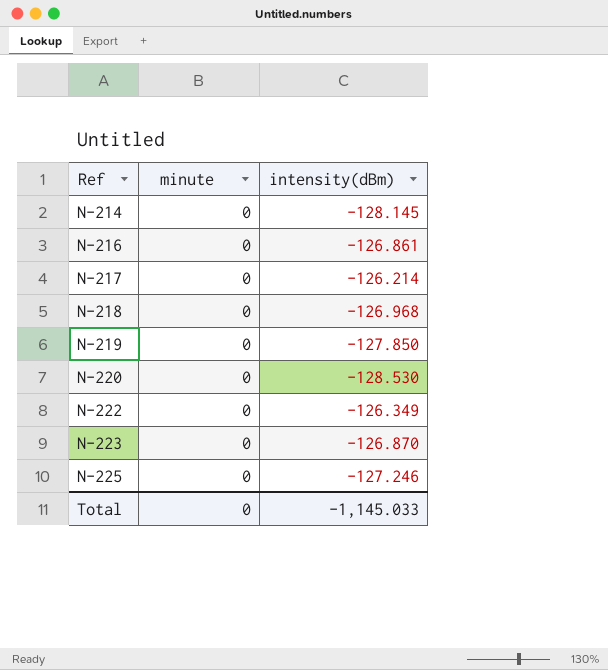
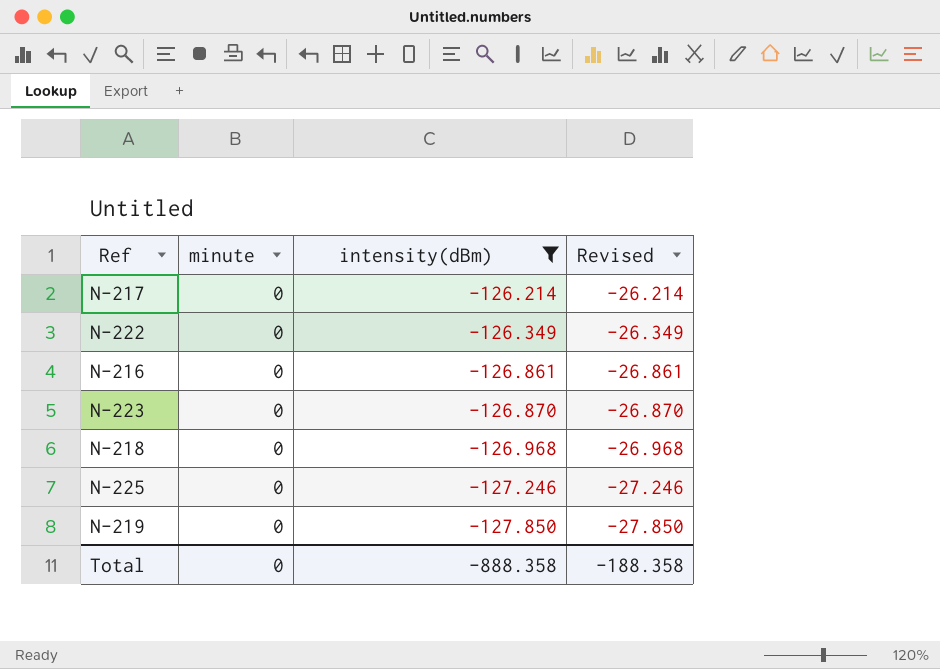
filter: none -> intensity(dBm) >= -127.850
row order: Ref ascending -> intensity(dBm) descending
column Revised | formula: none -> [intensity(dBm)] + 100
Total | intensity(dBm): -1,145.033 -> -888.358

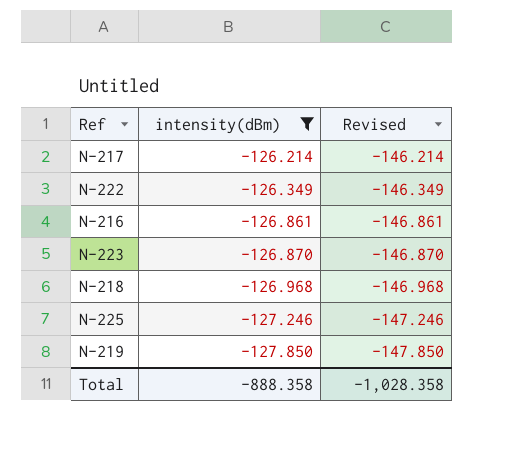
column minute | position: 2 -> none
column Revised | formula: [intensity(dBm)] + 100 -> [intensity(dBm)] - 20
Total | Revised: -188.358 -> -1,028.358

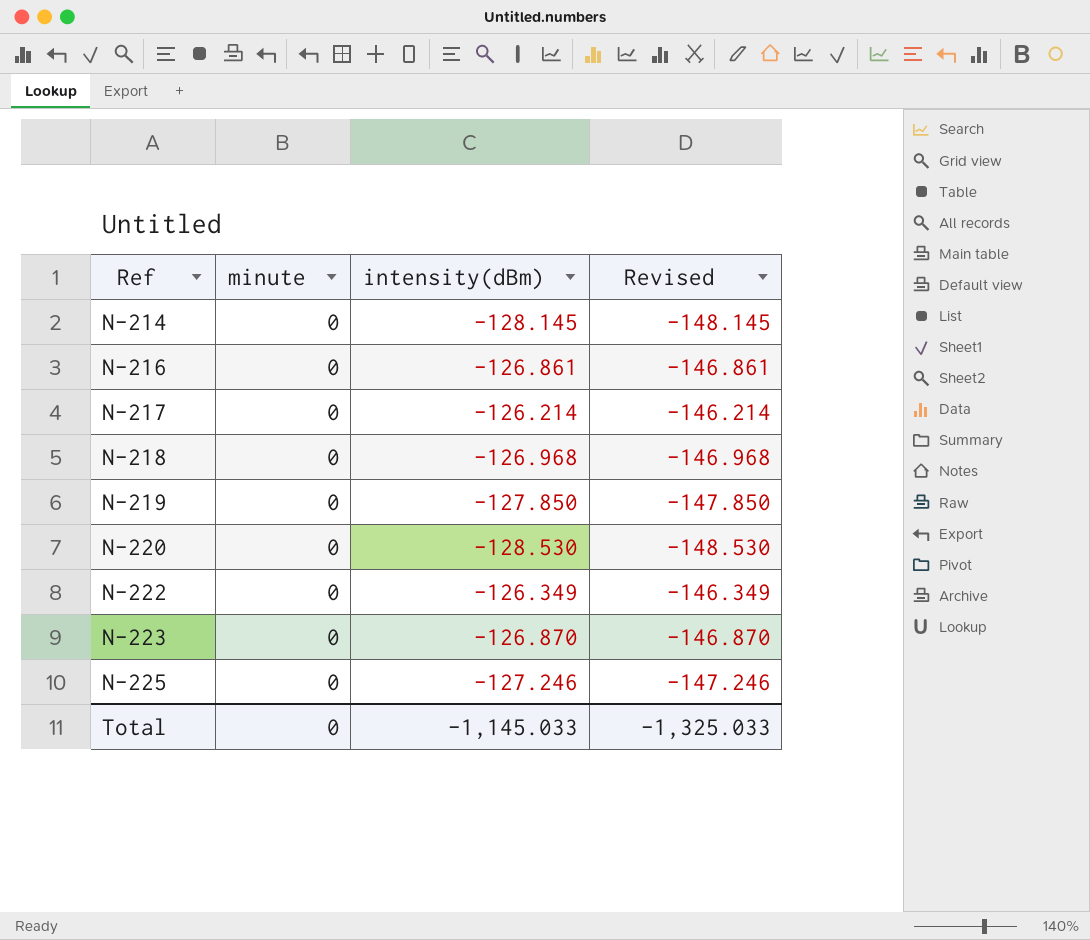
filter: intensity(dBm) >= -127.850 -> none
row order: intensity(dBm) descending -> Ref ascending
column minute | position: none -> 2
Total | intensity(dBm): -888.358 -> -1,145.033
Total | Revised: -1,028.358 -> -1,325.033

